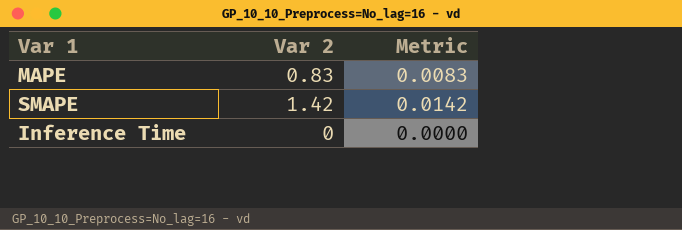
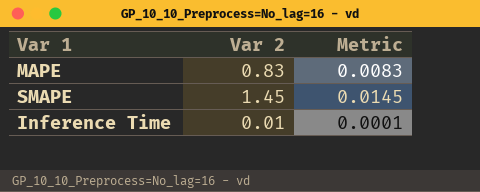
SMAPE | Var 2: 1.42 -> 1.45
SMAPE | Metric: 0.0142 -> 0.0145
Inference Time | Var 2: 0 -> 0.01
Inference Time | Metric: 0.0000 -> 0.0001

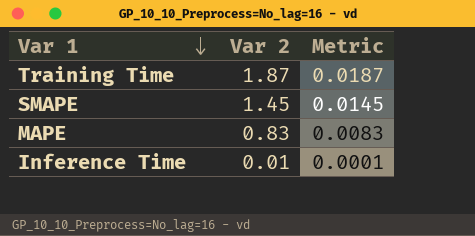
row order: none -> Var 1 descending
row Training Time: none -> 1.87 | 0.0187

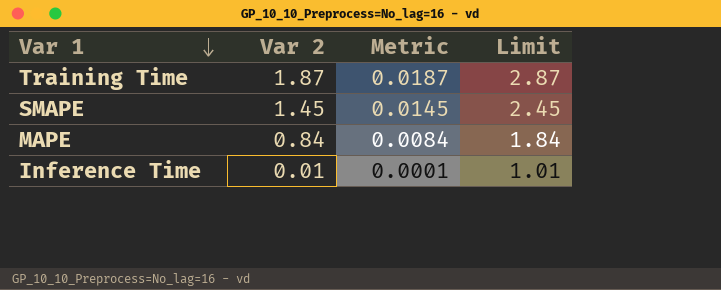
column Limit | formula: none -> [Var 2] + 1
MAPE | Var 2: 0.83 -> 0.84
MAPE | Metric: 0.0083 -> 0.0084

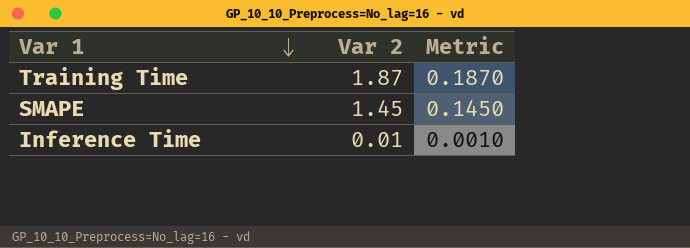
column Limit | formula: [Var 2] + 1 -> none
column Metric | formula: [Var 2] * 0.01 -> [Var 2] * 0.1
row MAPE: 0.84 | 0.0084 | 1.84 -> none

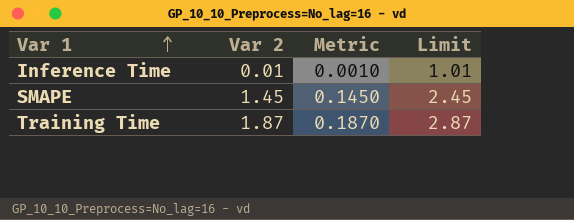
row order: Var 1 descending -> Var 1 ascending
column Limit | formula: none -> [Var 2] + 1

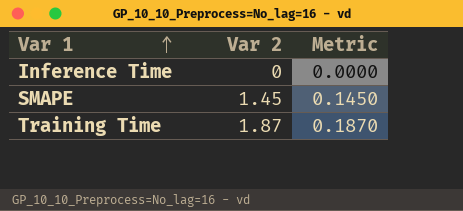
column Limit | formula: [Var 2] + 1 -> none
Inference Time | Var 2: 0.01 -> 0
Inference Time | Metric: 0.0010 -> 0.0000

